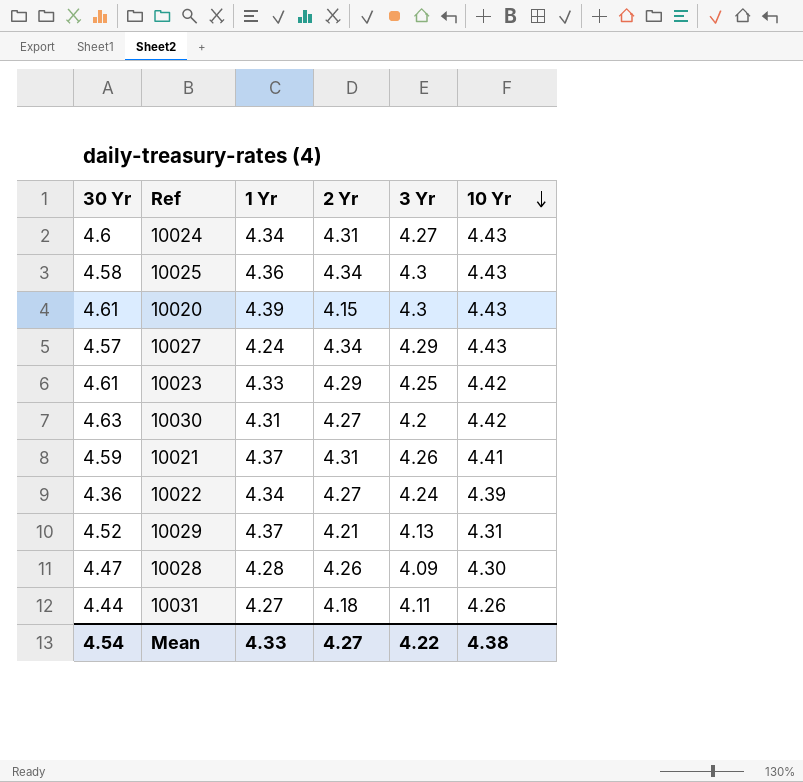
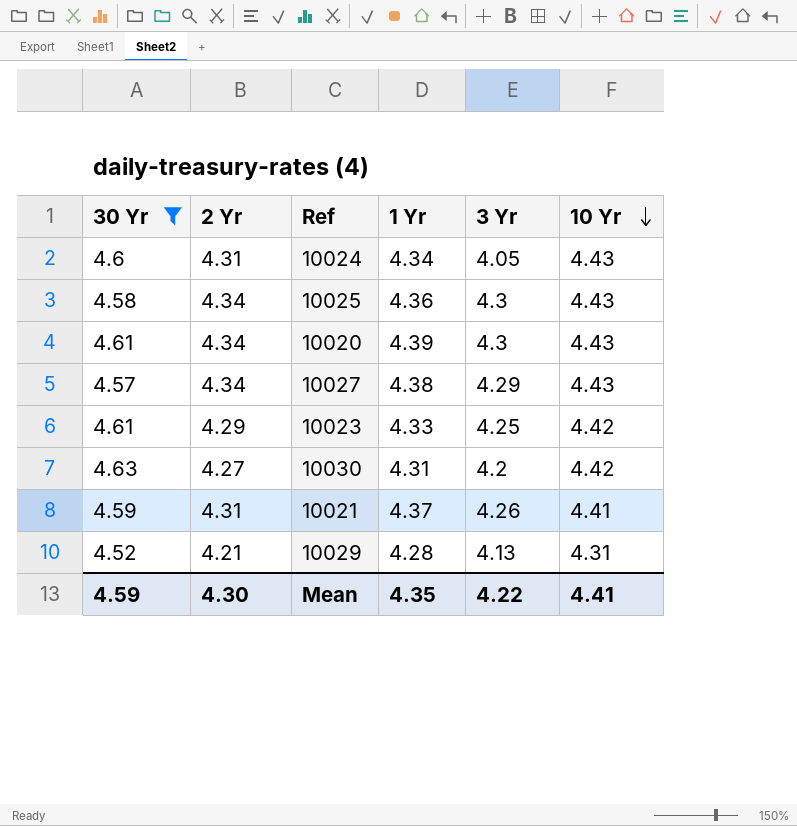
filter: none -> 30 Yr >= 4.52
column 2 Yr | position: 4 -> 2
10024 | 3 Yr: 4.27 -> 4.05
10020 | 2 Yr: 4.15 -> 4.34
10027 | 1 Yr: 4.24 -> 4.38
10029 | 1 Yr: 4.37 -> 4.28
Mean | 30 Yr: 4.54 -> 4.59
Mean | 2 Yr: 4.27 -> 4.30
Mean | 1 Yr: 4.33 -> 4.35
Mean | 10 Yr: 4.38 -> 4.41

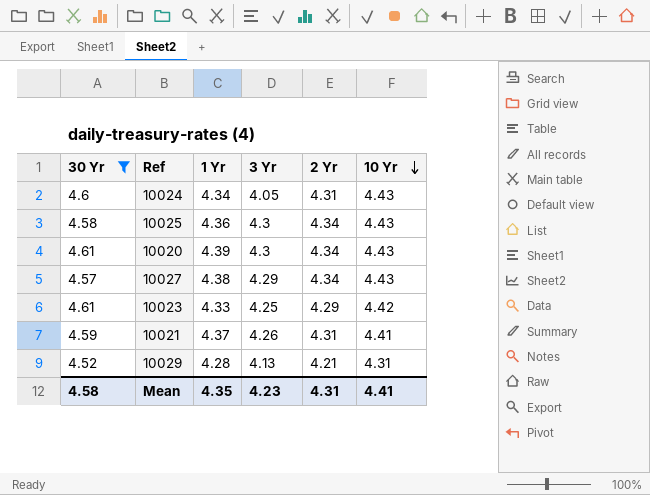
column 2 Yr | position: 2 -> 5
row 10030: 4.63 | 4.27 | 4.31 | 4.2 | 4.42 -> none
Mean | 30 Yr: 4.59 -> 4.58
Mean | 3 Yr: 4.22 -> 4.23
Mean | 2 Yr: 4.30 -> 4.31

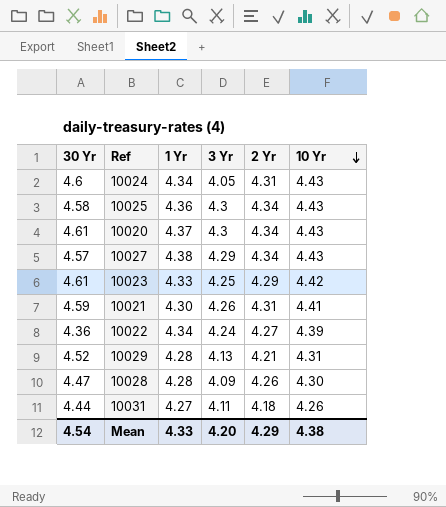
filter: 30 Yr >= 4.52 -> none
10020 | 1 Yr: 4.39 -> 4.37
10021 | 1 Yr: 4.37 -> 4.30
Mean | 30 Yr: 4.58 -> 4.54
Mean | 1 Yr: 4.35 -> 4.33
Mean | 3 Yr: 4.23 -> 4.20
Mean | 2 Yr: 4.31 -> 4.29
Mean | 10 Yr: 4.41 -> 4.38

